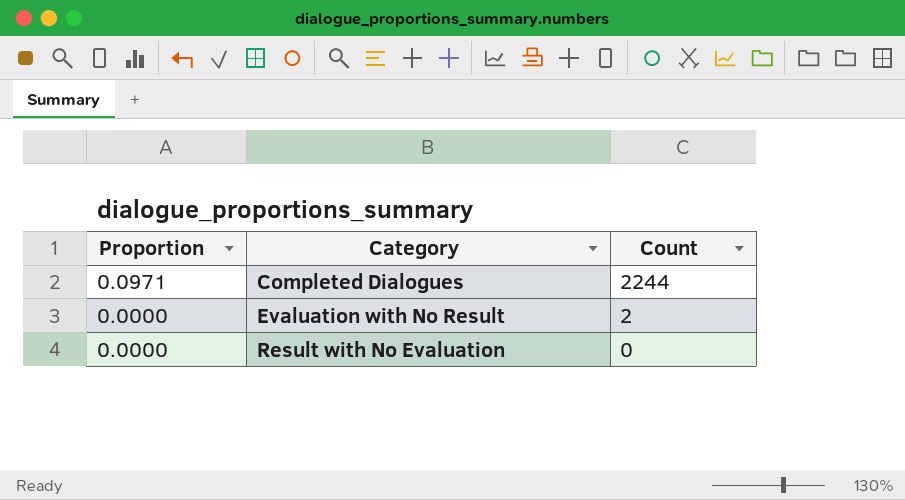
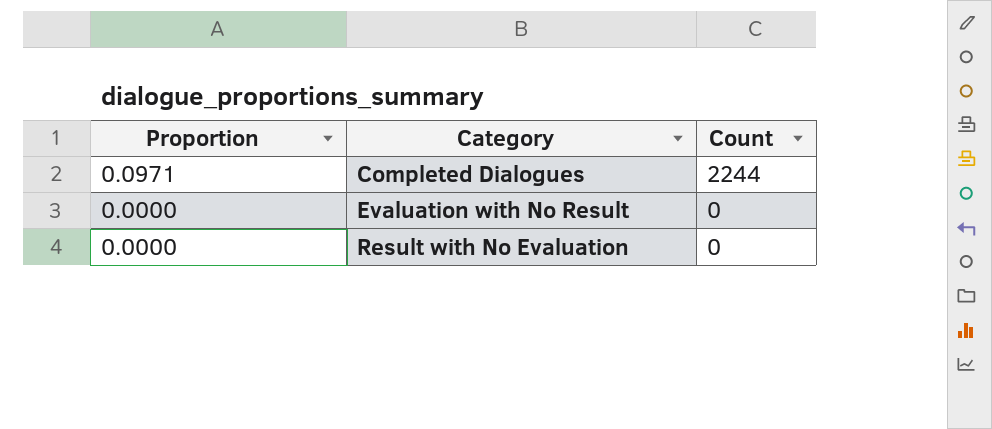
Evaluation with No Result | Count: 2 -> 0

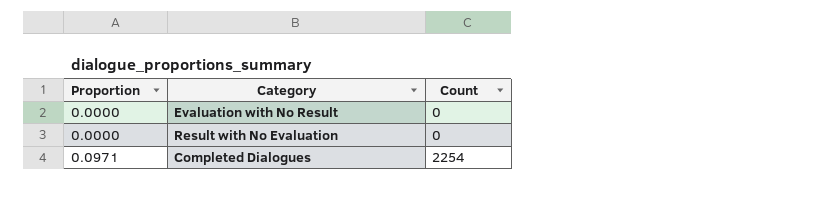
row order: Proportion descending -> Proportion ascending
Completed Dialogues | Count: 2244 -> 2254

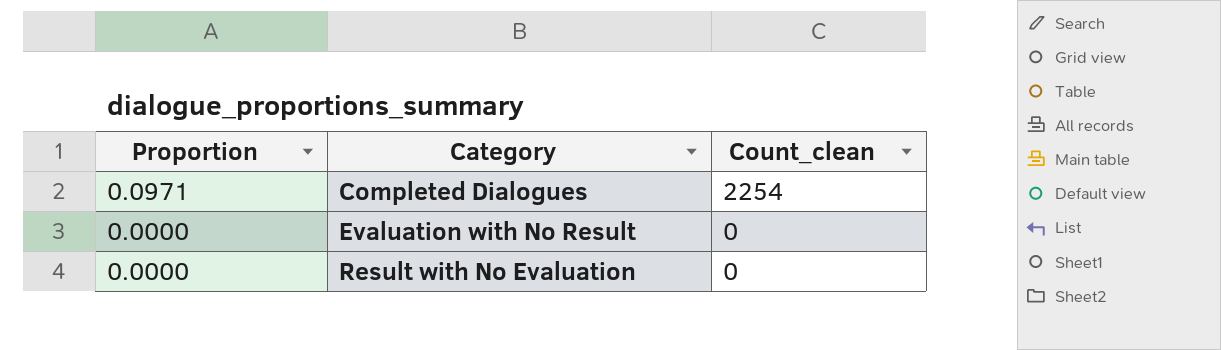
row order: Proportion ascending -> Proportion descending
column name: Count -> Count_clean

